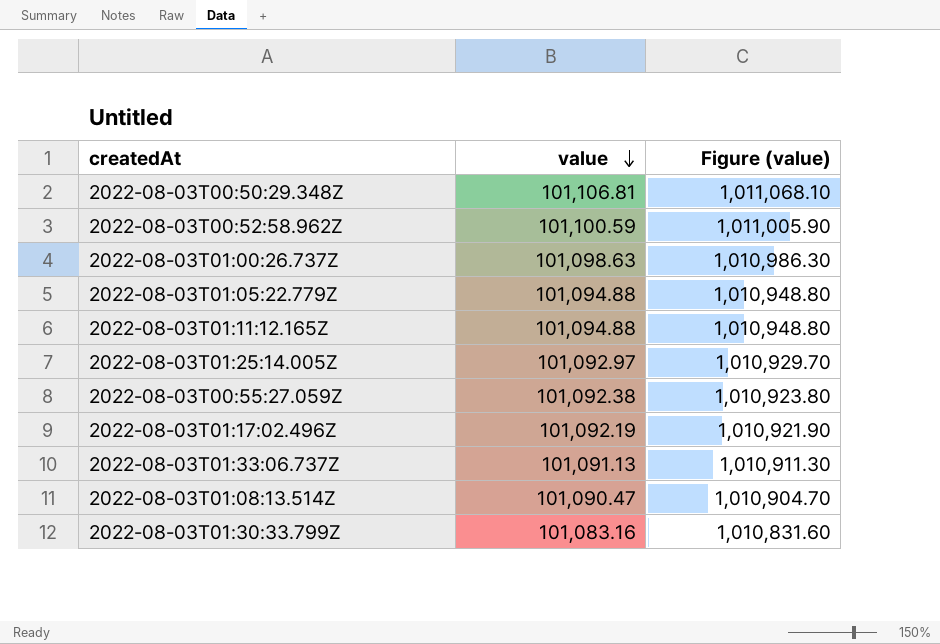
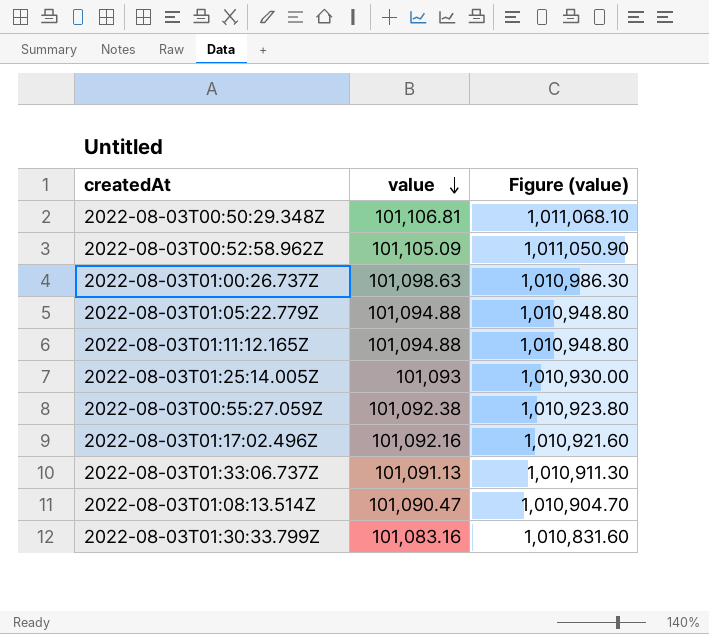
2022-08-03T00:52:58.962Z | value: 101,100.59 -> 101,105.09
2022-08-03T00:52:58.962Z | Figure (value): 1,011,005.90 -> 1,011,050.90
2022-08-03T01:25:14.005Z | value: 101,092.97 -> 101,093
2022-08-03T01:25:14.005Z | Figure (value): 1,010,929.70 -> 1,010,930.00
2022-08-03T01:17:02.496Z | value: 101,092.19 -> 101,092.16
2022-08-03T01:17:02.496Z | Figure (value): 1,010,921.90 -> 1,010,921.60

